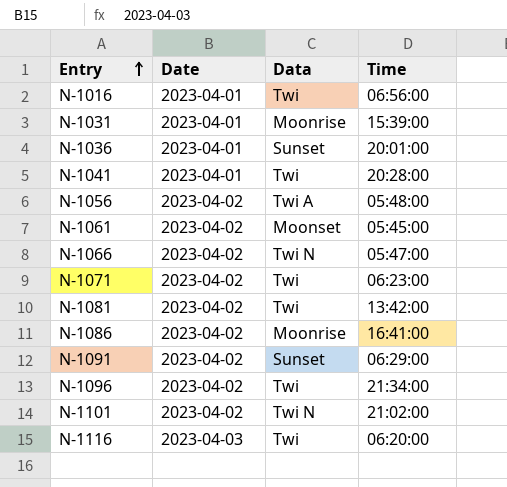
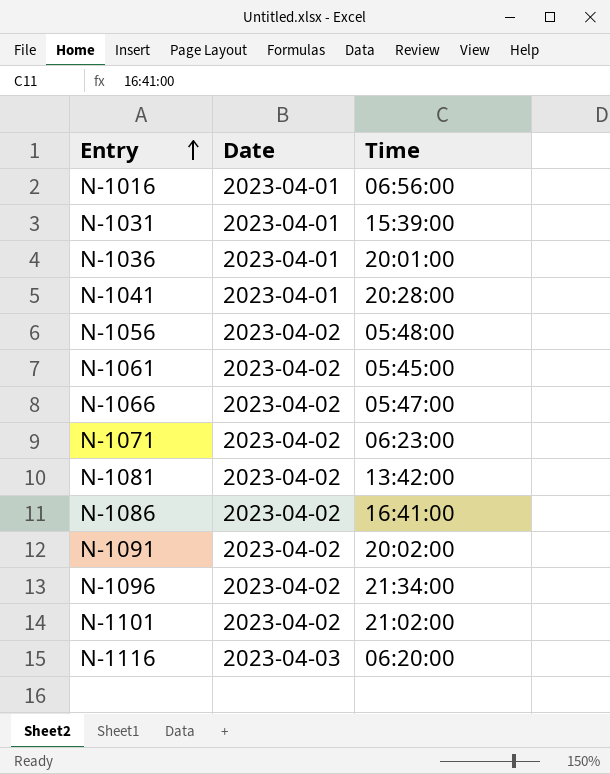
column Data | position: 3 -> none
N-1091 | Time: 06:29:00 -> 20:02:00

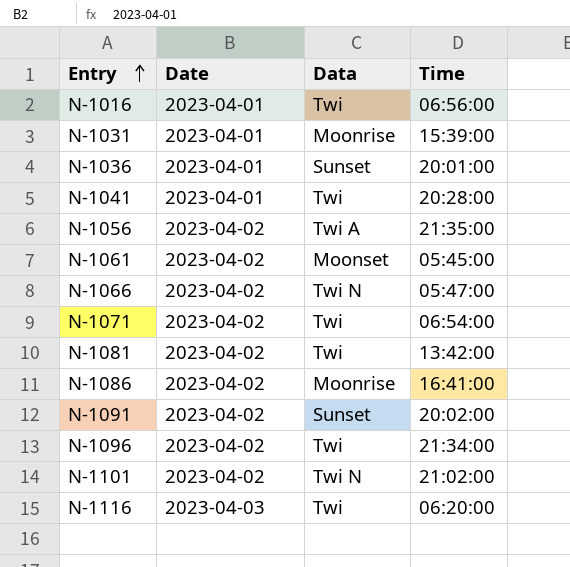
column Data | position: none -> 3
N-1056 | Time: 05:48:00 -> 21:35:00
N-1071 | Time: 06:23:00 -> 06:54:00

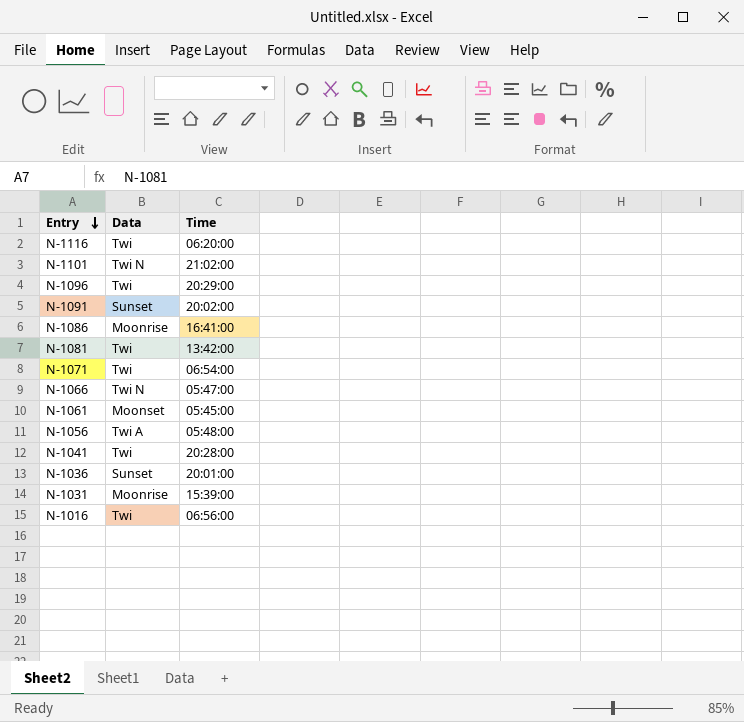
row order: Entry ascending -> Entry descending
column Date | position: 2 -> none
N-1096 | Time: 21:34:00 -> 20:29:00
N-1056 | Time: 21:35:00 -> 05:48:00

